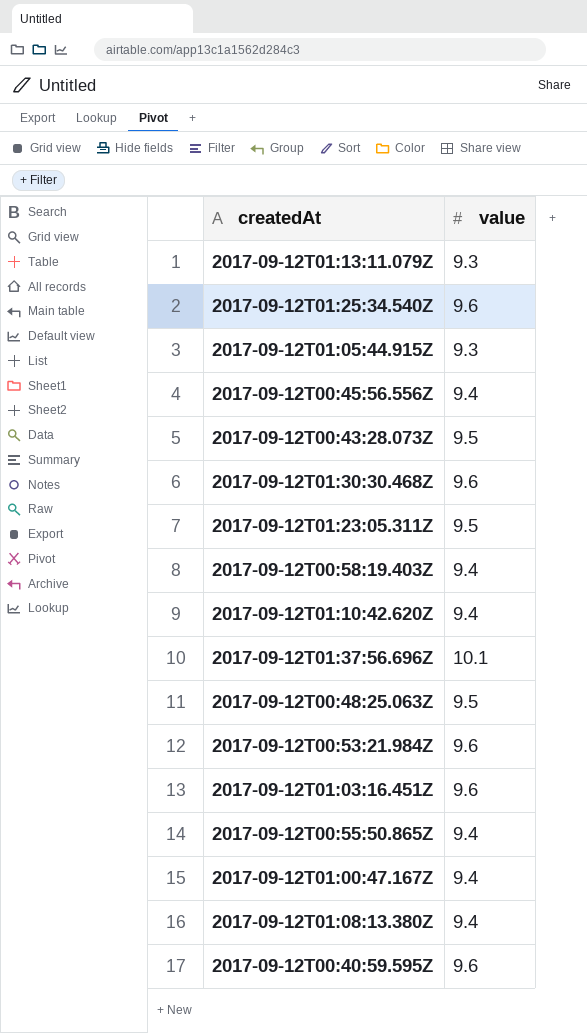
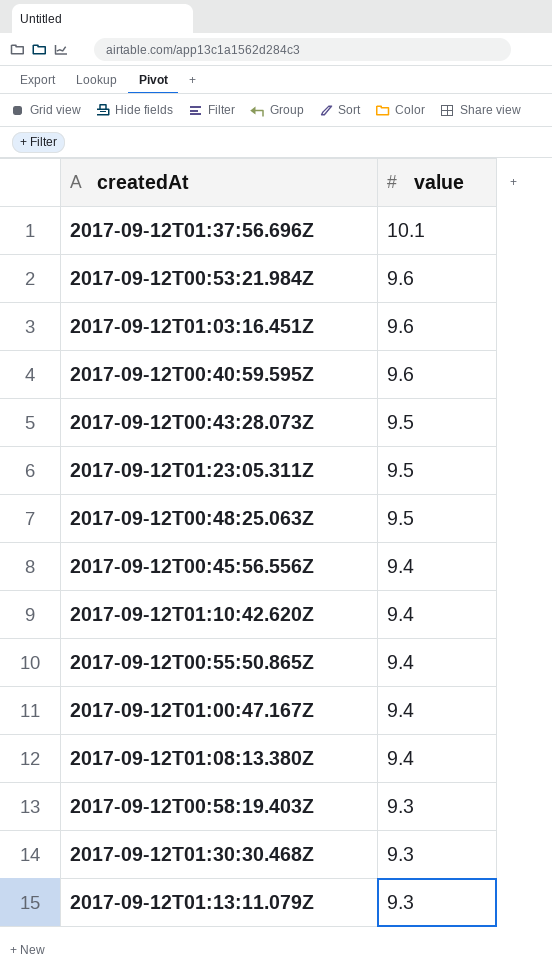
row order: none -> value descending
row 2017-09-12T01:25:34.540Z: 9.6 -> none
row 2017-09-12T01:05:44.915Z: 9.3 -> none
2017-09-12T00:58:19.403Z | value: 9.4 -> 9.3
2017-09-12T01:30:30.468Z | value: 9.6 -> 9.3

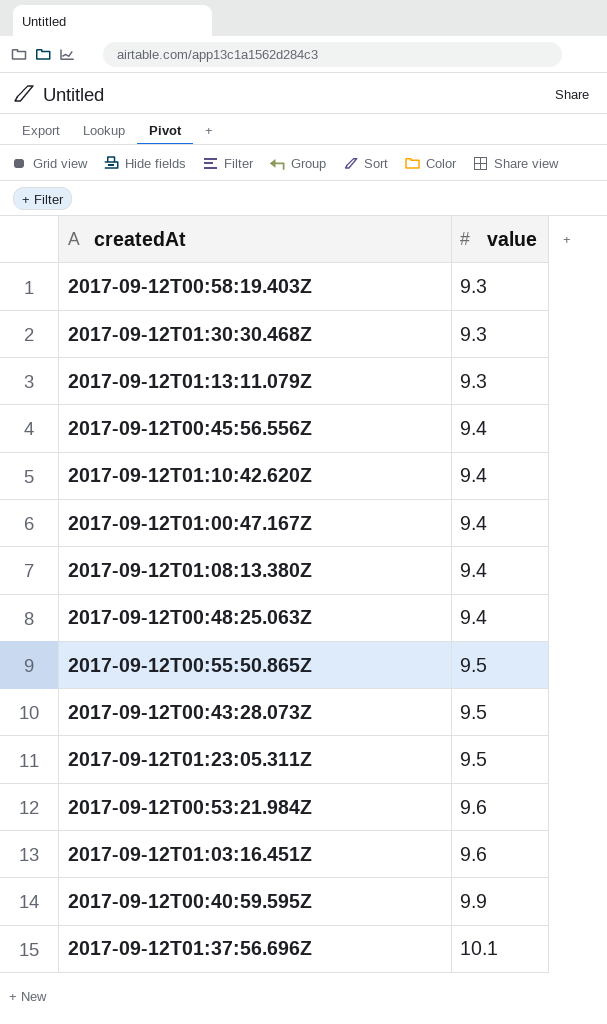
row order: value descending -> value ascending
2017-09-12T00:48:25.063Z | value: 9.5 -> 9.4
2017-09-12T00:55:50.865Z | value: 9.4 -> 9.5
2017-09-12T00:40:59.595Z | value: 9.6 -> 9.9

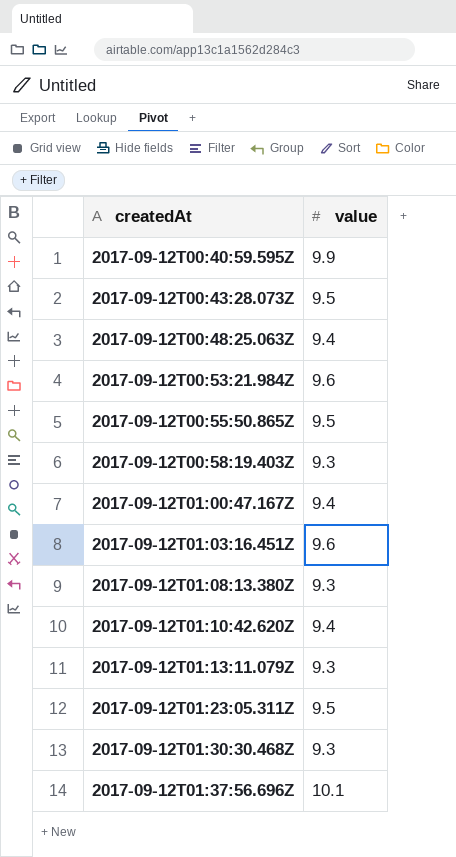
row order: value ascending -> createdAt ascending
row 2017-09-12T00:45:56.556Z: 9.4 -> none
2017-09-12T01:08:13.380Z | value: 9.4 -> 9.3

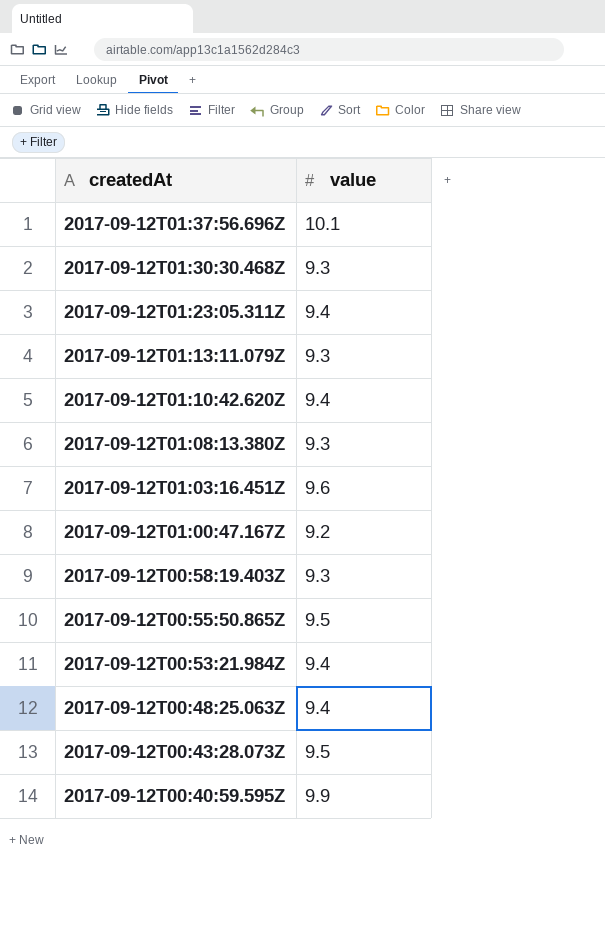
row order: createdAt ascending -> createdAt descending
2017-09-12T01:23:05.311Z | value: 9.5 -> 9.4
2017-09-12T01:00:47.167Z | value: 9.4 -> 9.2
2017-09-12T00:53:21.984Z | value: 9.6 -> 9.4

